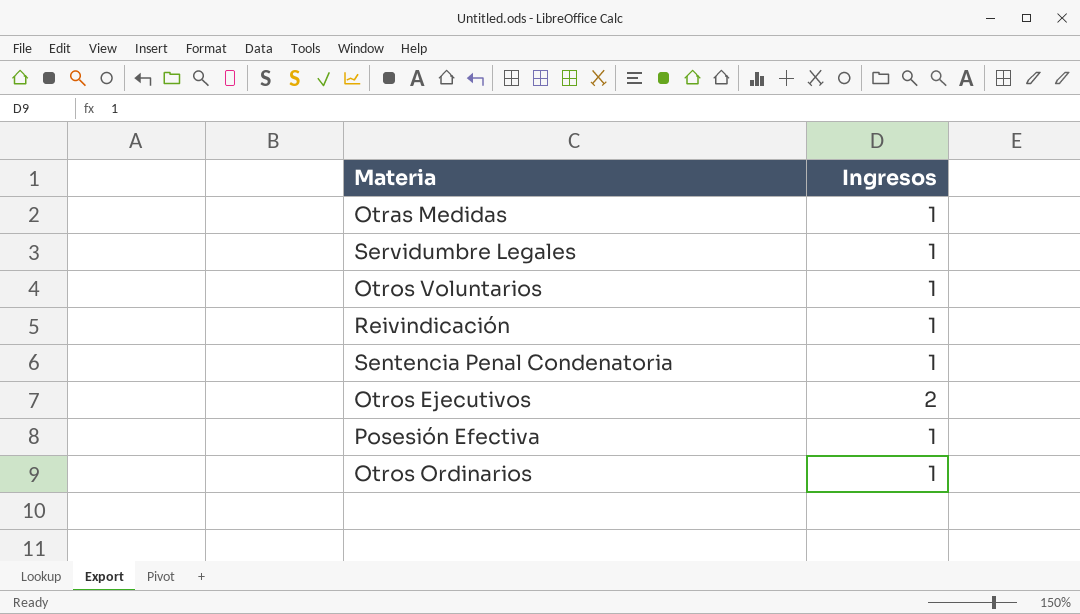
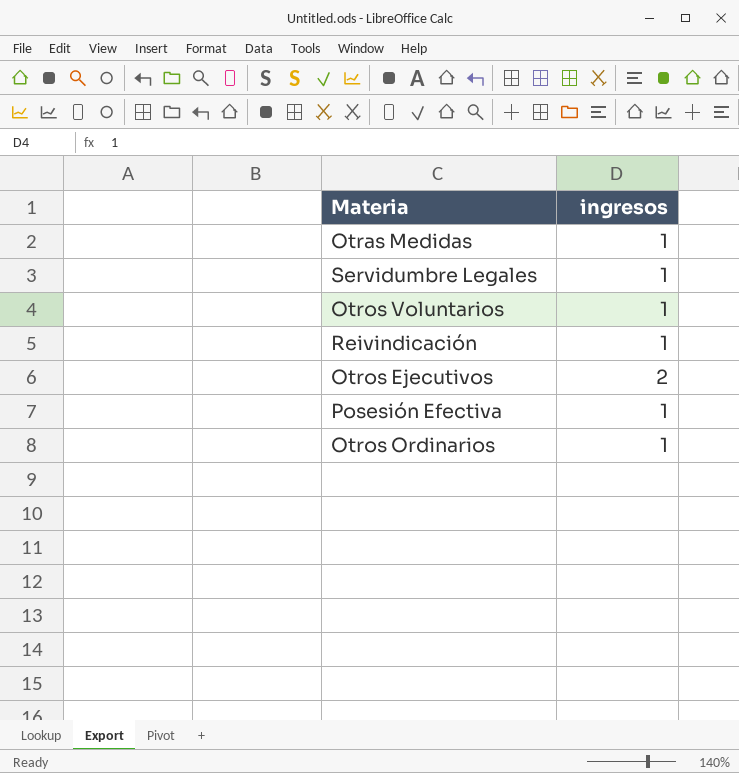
column name: Ingresos -> ingresos
row Sentencia Penal Condenatoria: 1 -> none

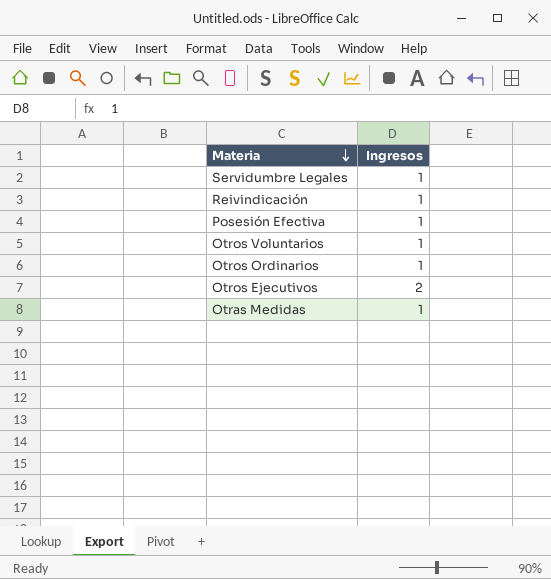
row order: none -> Materia descending
column name: ingresos -> Ingresos

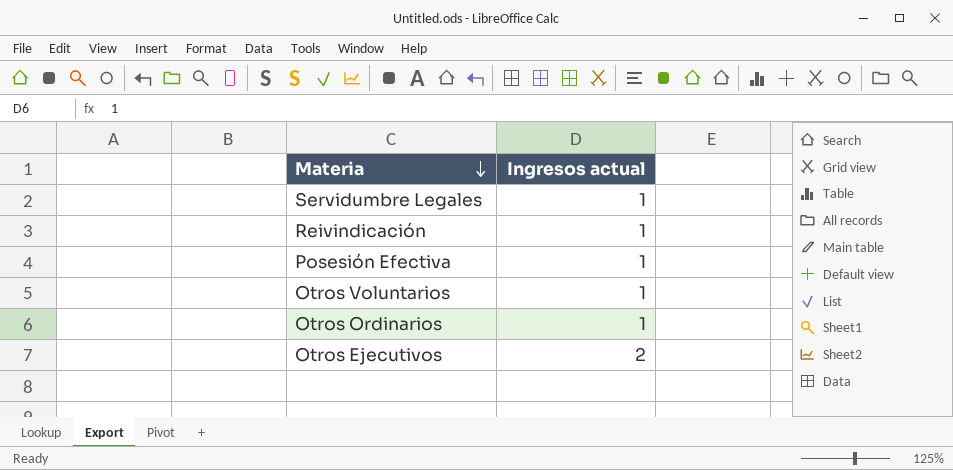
column name: Ingresos -> Ingresos actual
row Otras Medidas: 1 -> none

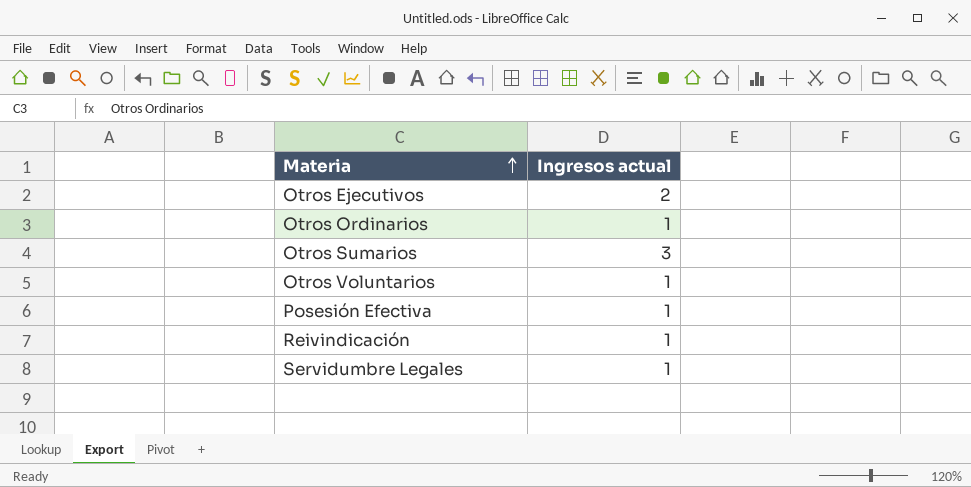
row order: Materia descending -> Materia ascending
row Otros Sumarios: none -> 3

